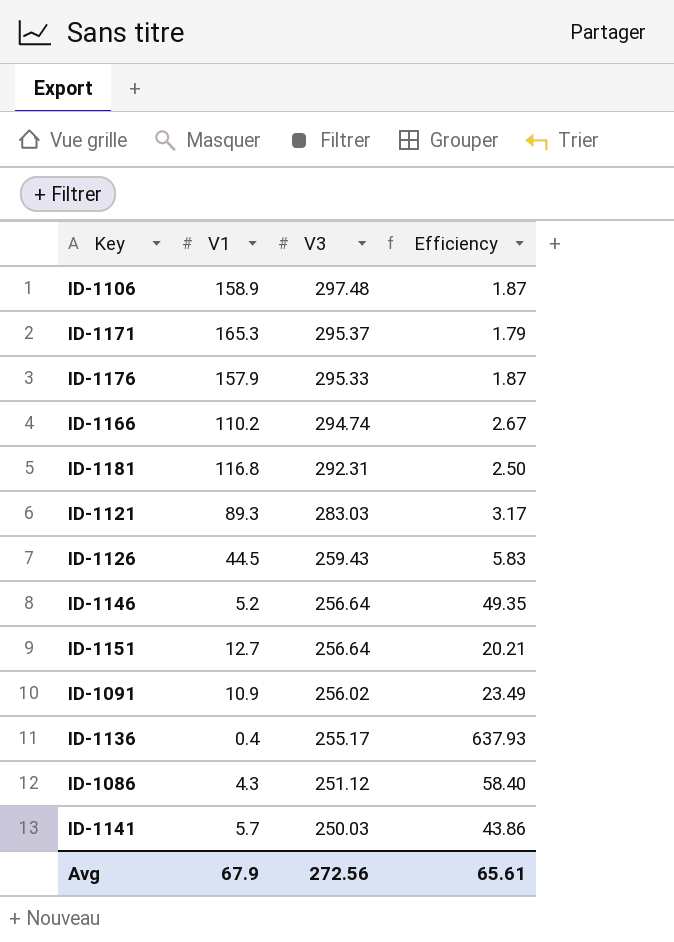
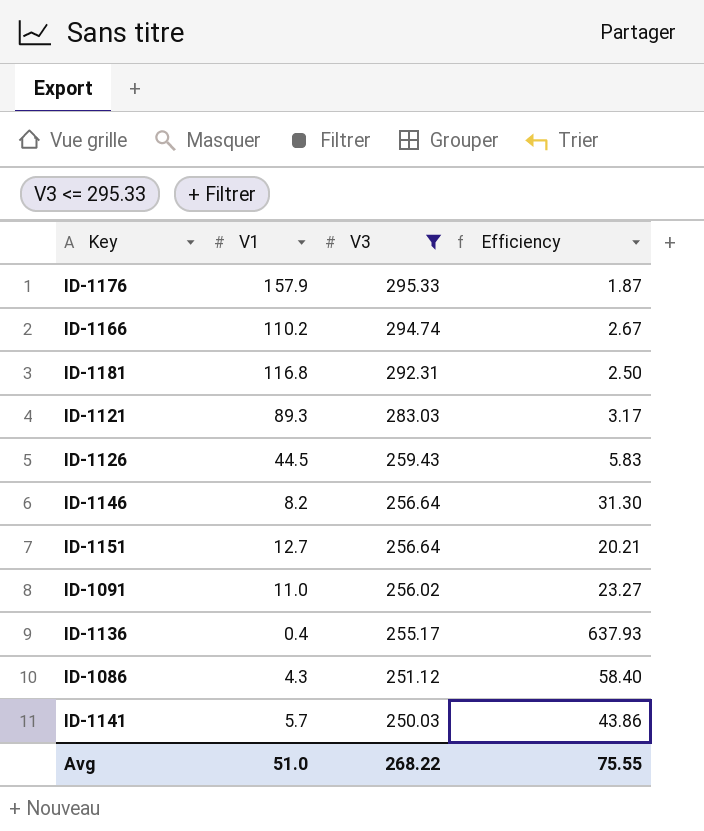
filter: none -> V3 <= 295.33
ID-1146 | V1: 5.2 -> 8.2
ID-1146 | Efficiency: 49.35 -> 31.30
ID-1091 | V1: 10.9 -> 11.0
ID-1091 | Efficiency: 23.49 -> 23.27
Avg | V1: 67.9 -> 51.0
Avg | V3: 272.56 -> 268.22
Avg | Efficiency: 65.61 -> 75.55

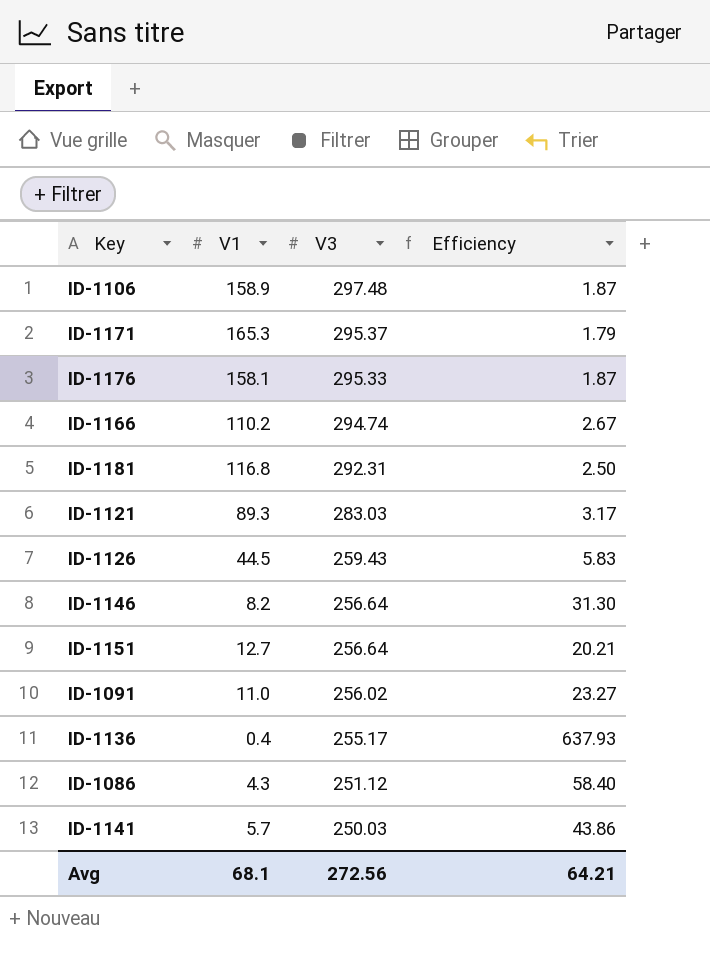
filter: V3 <= 295.33 -> none
ID-1176 | V1: 157.9 -> 158.1
Avg | V1: 51.0 -> 68.1
Avg | V3: 268.22 -> 272.56
Avg | Efficiency: 75.55 -> 64.21

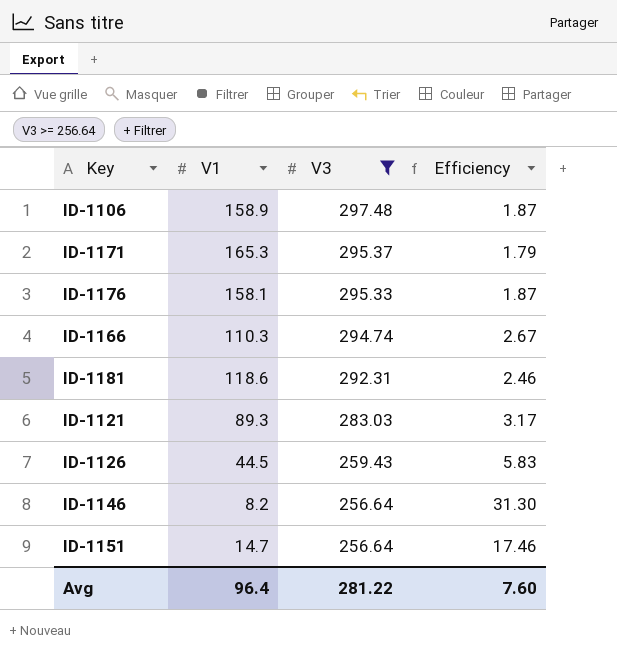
filter: none -> V3 >= 256.64
ID-1166 | V1: 110.2 -> 110.3
ID-1181 | V1: 116.8 -> 118.6
ID-1181 | Efficiency: 2.50 -> 2.46
ID-1151 | V1: 12.7 -> 14.7
ID-1151 | Efficiency: 20.21 -> 17.46
Avg | V1: 68.1 -> 96.4
Avg | V3: 272.56 -> 281.22
Avg | Efficiency: 64.21 -> 7.60

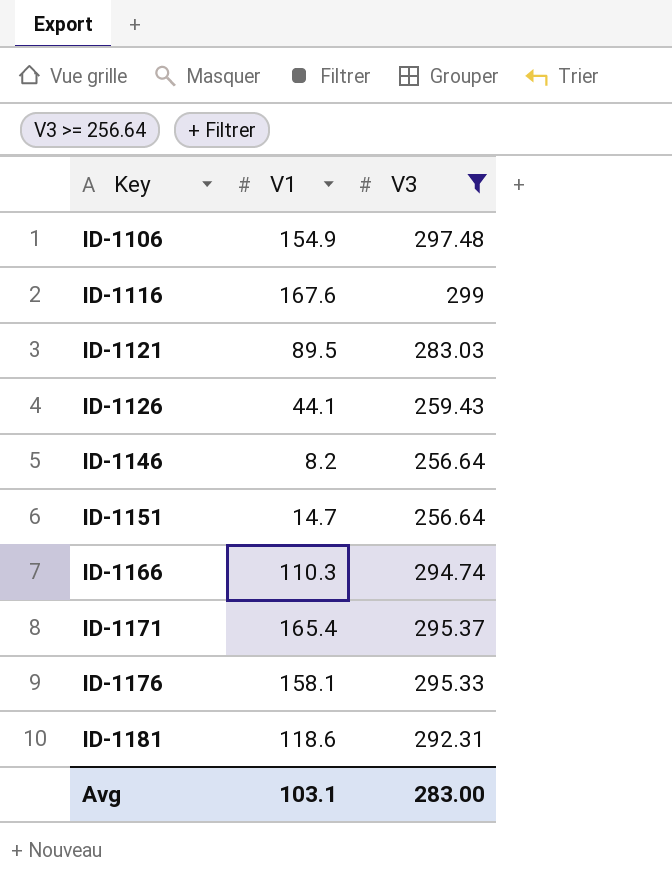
row order: V3 descending -> Key ascending
column Efficiency | formula: [V3] / [V1] -> none
ID-1106 | V1: 158.9 -> 154.9
row ID-1116: none -> 167.6 | 299
ID-1121 | V1: 89.3 -> 89.5
ID-1126 | V1: 44.5 -> 44.1
ID-1171 | V1: 165.3 -> 165.4
Avg | V1: 96.4 -> 103.1
Avg | V3: 281.22 -> 283.00

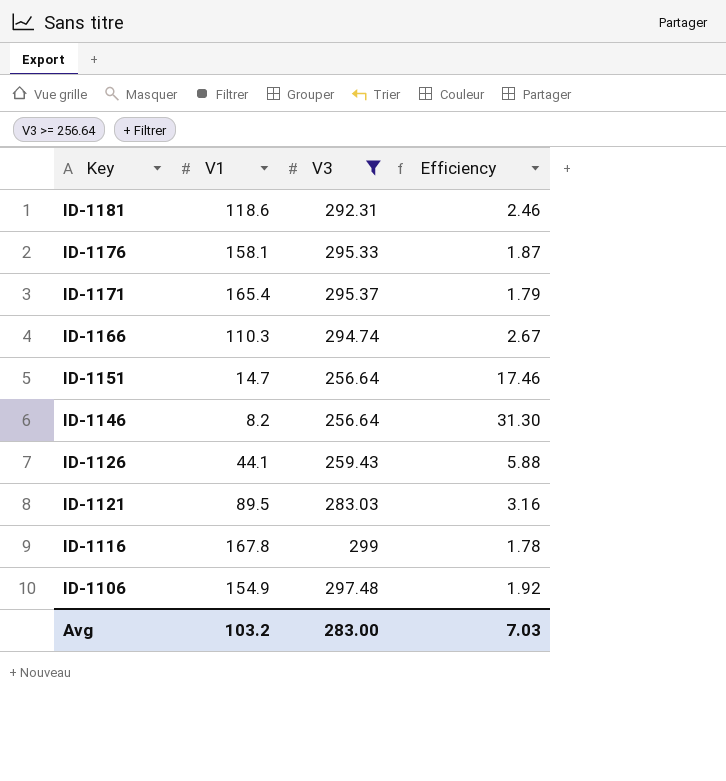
row order: Key ascending -> Key descending
column Efficiency | formula: none -> [V3] / [V1]
ID-1116 | V1: 167.6 -> 167.8
Avg | V1: 103.1 -> 103.2

